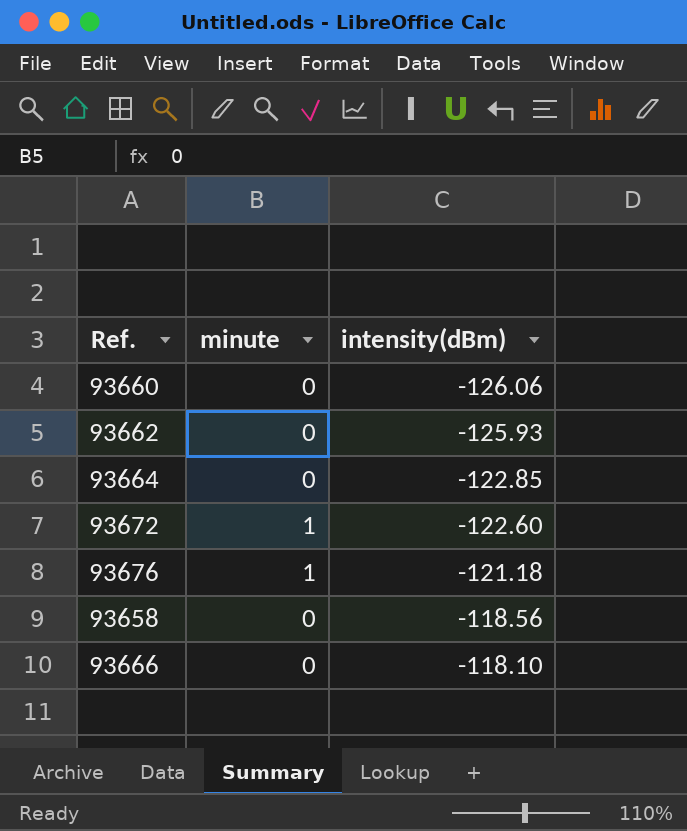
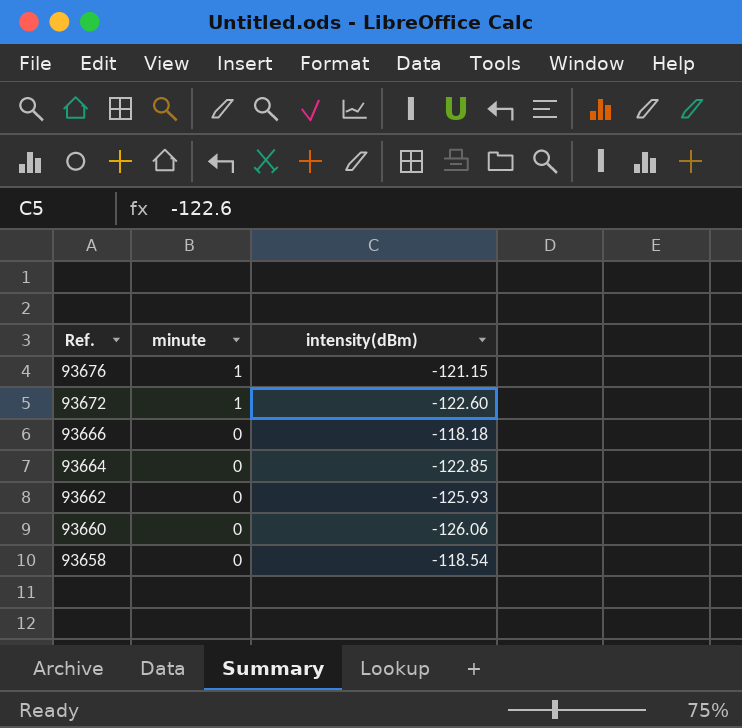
row order: intensity(dBm) ascending -> Ref. descending
93676 | intensity(dBm): -121.18 -> -121.15
93666 | intensity(dBm): -118.10 -> -118.18
93658 | intensity(dBm): -118.56 -> -118.54

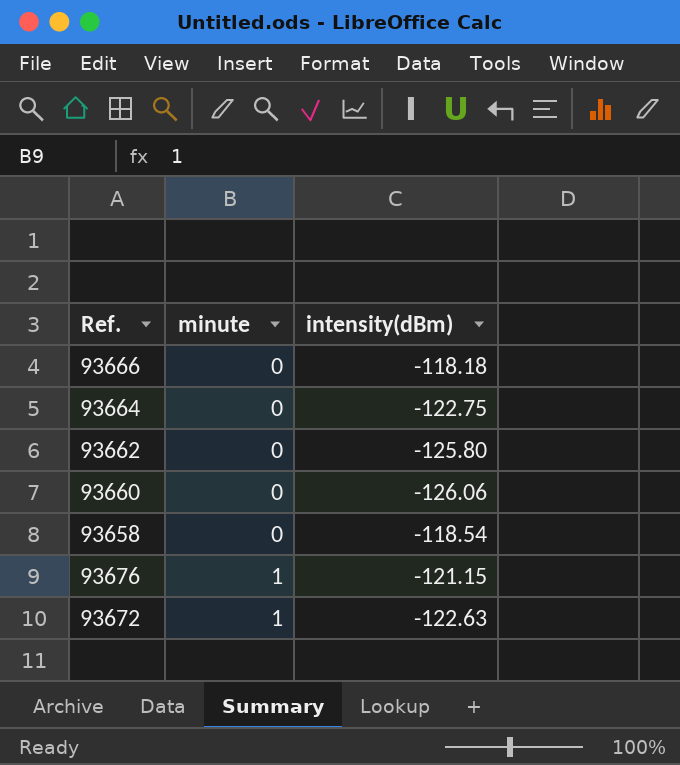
row order: Ref. descending -> minute ascending
93664 | intensity(dBm): -122.85 -> -122.75
93662 | intensity(dBm): -125.93 -> -125.80
93672 | intensity(dBm): -122.60 -> -122.63

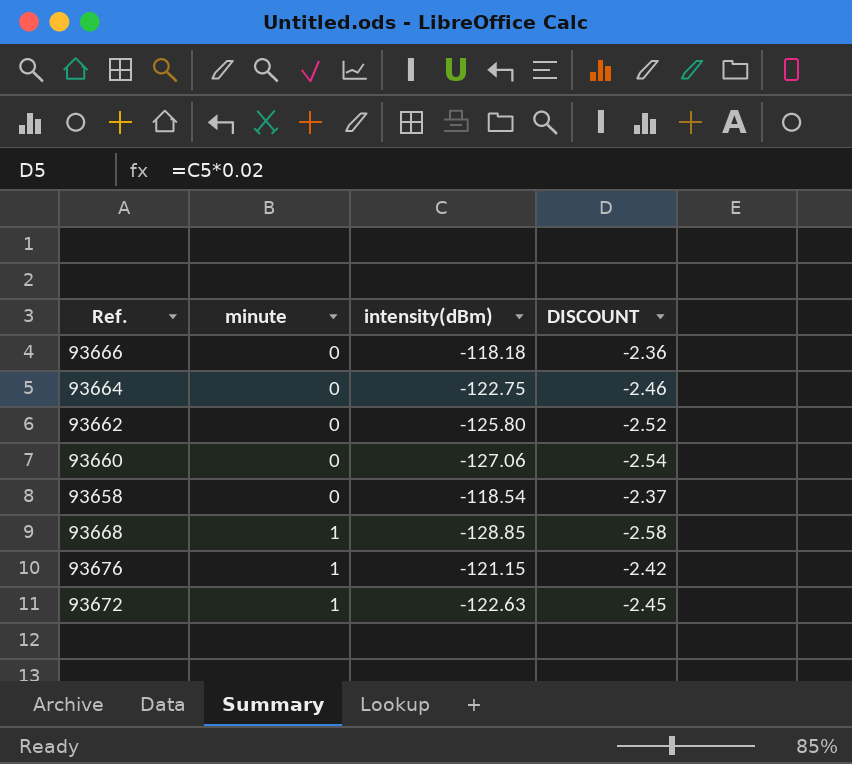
column DISCOUNT | formula: none -> [intensity(dBm)] * 0.02
93660 | intensity(dBm): -126.06 -> -127.06
row 93668: none -> 1 | -128.85 | -2.58

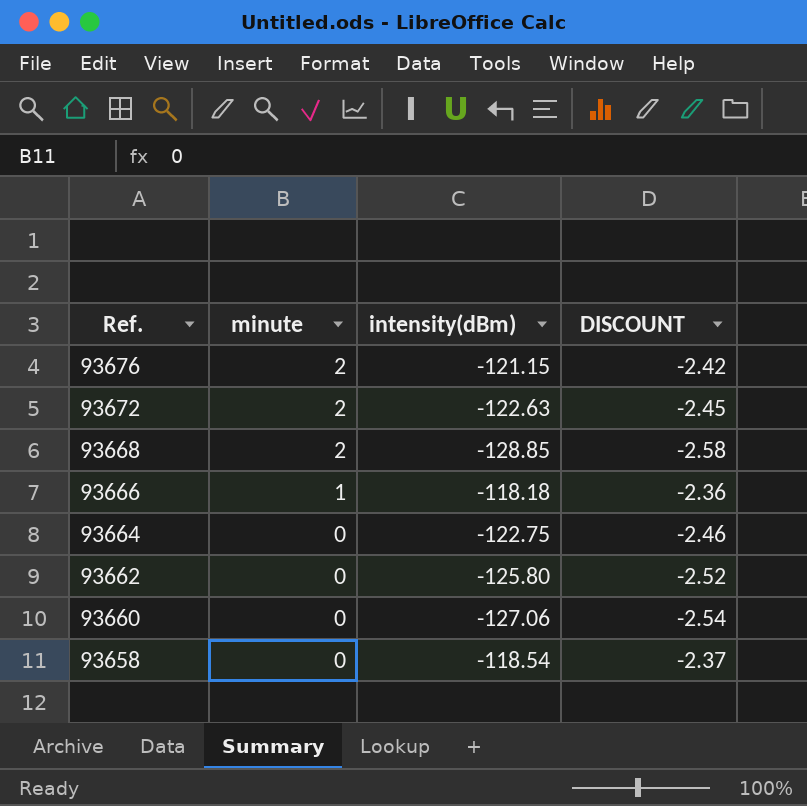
row order: minute ascending -> Ref. descending
93676 | minute: 1 -> 2
93672 | minute: 1 -> 2
93668 | minute: 1 -> 2
93666 | minute: 0 -> 1

